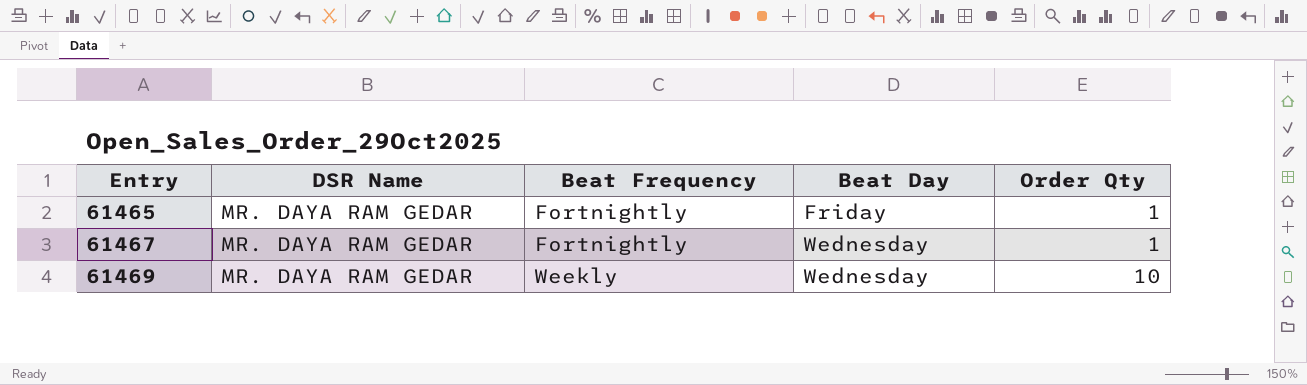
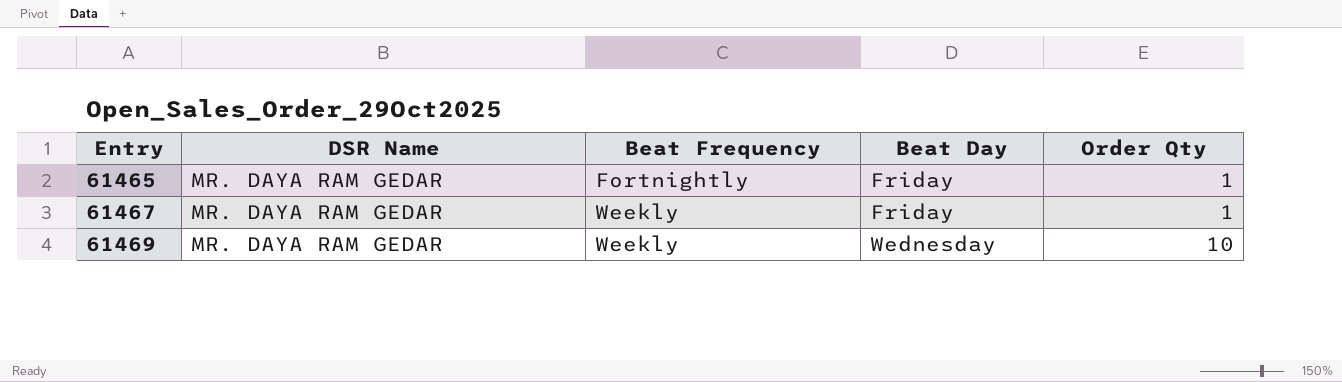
61467 | Beat Frequency: Fortnightly -> Weekly
61467 | Beat Day: Wednesday -> Friday

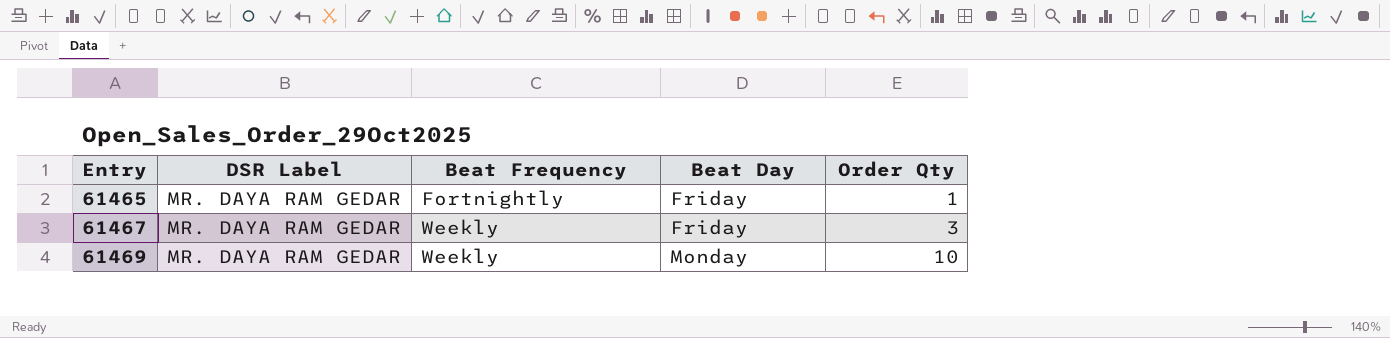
column name: DSR Name -> DSR Label
61467 | Order Qty: 1 -> 3
61469 | Beat Day: Wednesday -> Monday

